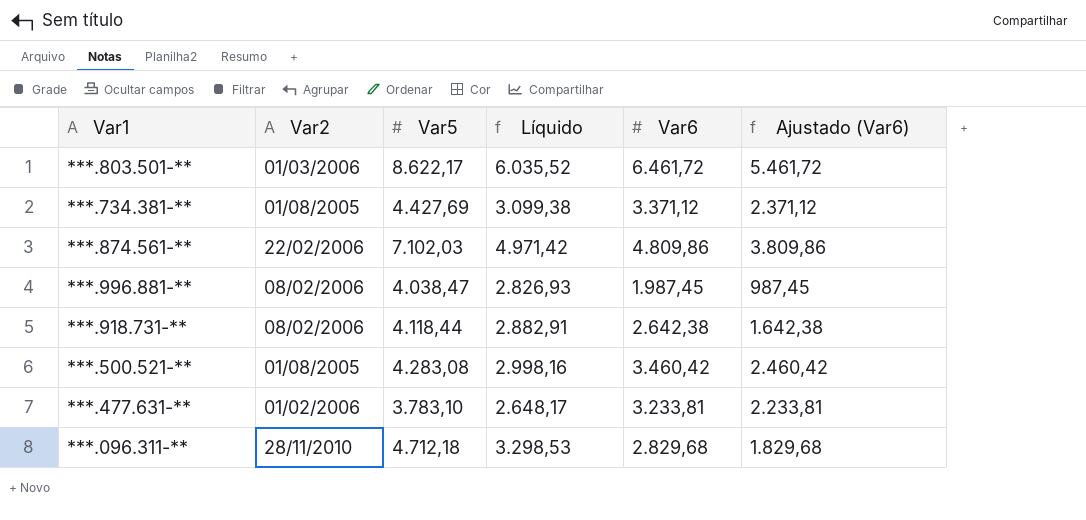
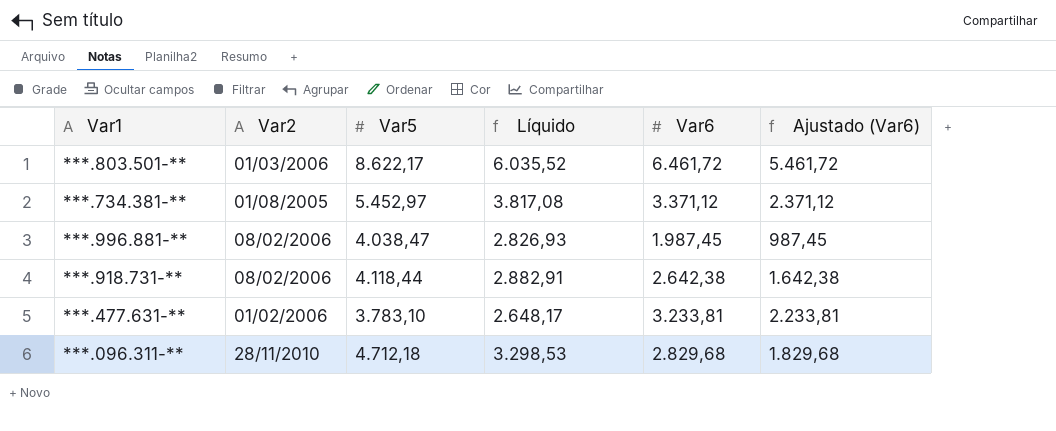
row ***.874.561-**: 22/02/2006 | 7.102,03 | 4.971,42 | 4.809,86 | 3.809,86 -> none
row ***.500.521-**: 01/08/2005 | 4.283,08 | 2.998,16 | 3.460,42 | 2.460,42 -> none
***.734.381-** | Var5: 4.427,69 -> 5.452,97
***.734.381-** | Líquido: 3.099,38 -> 3.817,08

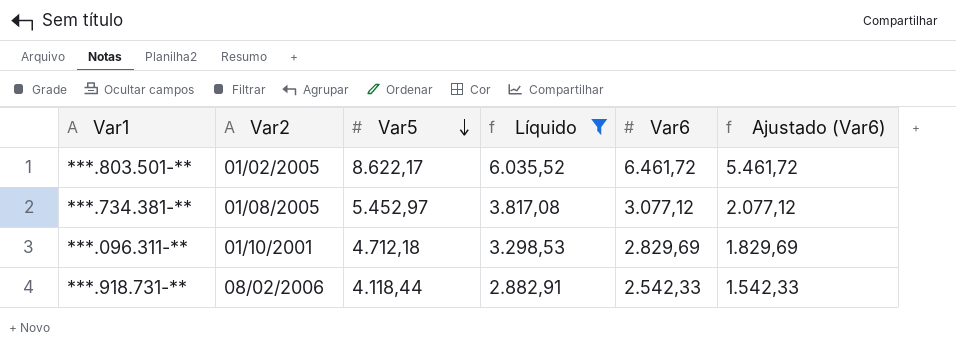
filter: none -> Líquido >= 2.882,91
row order: none -> Var5 descending
***.803.501-** | Var2: 01/03/2006 -> 01/02/2005
***.734.381-** | Var6: 3.371,12 -> 3.077,12
***.734.381-** | Ajustado (Var6): 2.371,12 -> 2.077,12
***.096.311-** | Var2: 28/11/2010 -> 01/10/2001
***.096.311-** | Var6: 2.829,68 -> 2.829,69
***.096.311-** | Ajustado (Var6): 1.829,68 -> 1.829,69
***.918.731-** | Var6: 2.642,38 -> 2.542,33
***.918.731-** | Ajustado (Var6): 1.642,38 -> 1.542,33

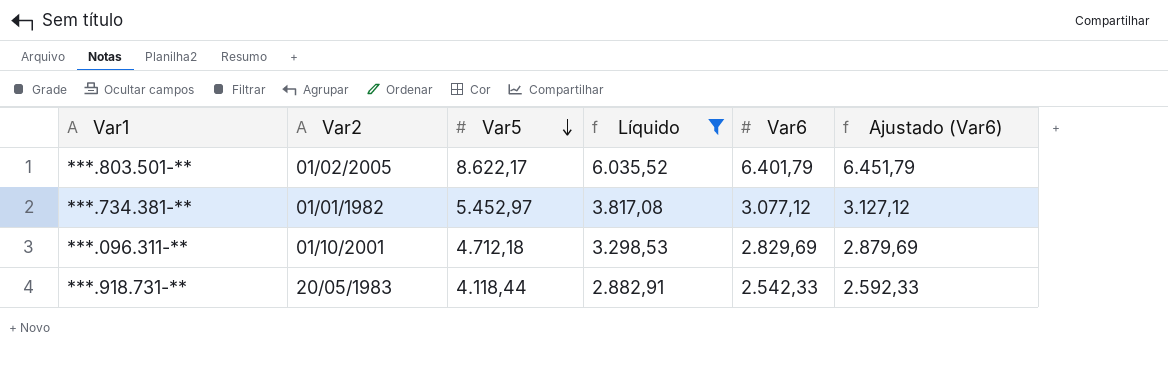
column Ajustado (Var6) | formula: [Var6] - 1000 -> [Var6] + 50
***.803.501-** | Var6: 6.461,72 -> 6.401,79
***.734.381-** | Var2: 01/08/2005 -> 01/01/1982
***.918.731-** | Var2: 08/02/2006 -> 20/05/1983

